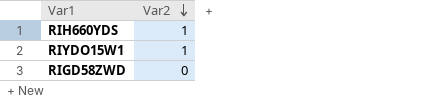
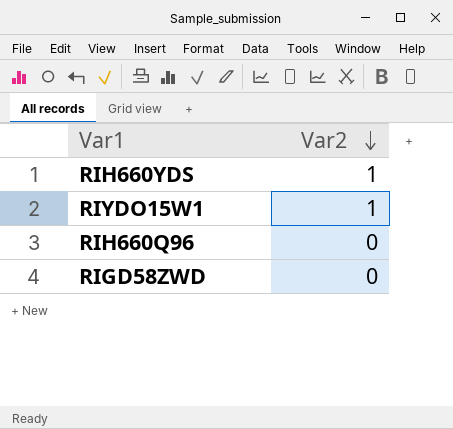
row RIH660Q96: none -> 0

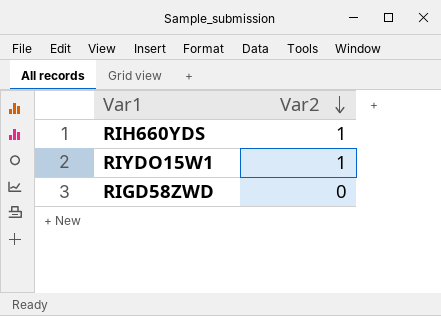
row RIH660Q96: 0 -> none

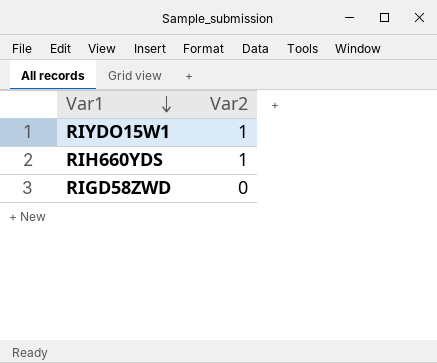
row order: Var2 descending -> Var1 descending

